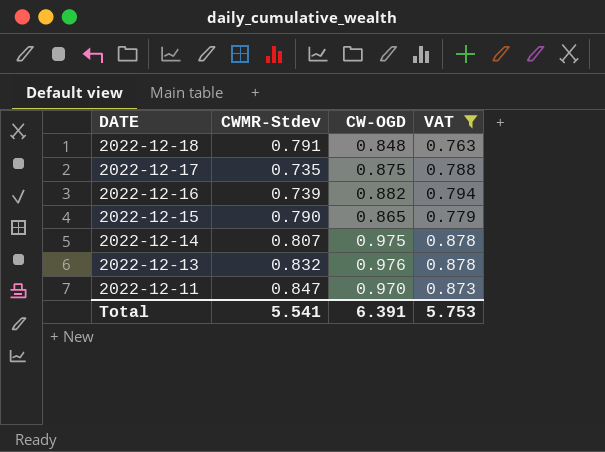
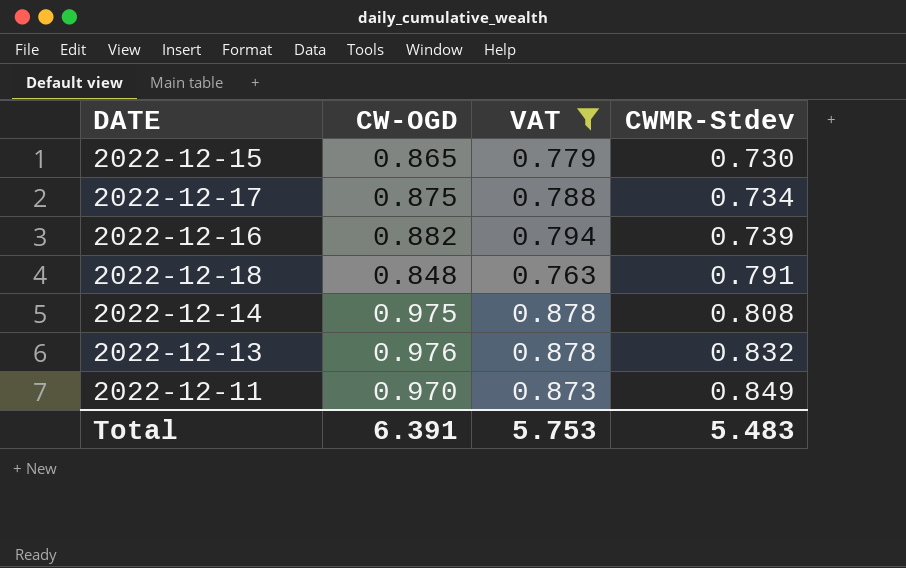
row order: DATE descending -> CWMR-Stdev ascending
column CWMR-Stdev | position: 2 -> 4
2022-12-15 | CWMR-Stdev: 0.790 -> 0.730
2022-12-17 | CWMR-Stdev: 0.735 -> 0.734
2022-12-14 | CWMR-Stdev: 0.807 -> 0.808
2022-12-11 | CWMR-Stdev: 0.847 -> 0.849
Total | CWMR-Stdev: 5.541 -> 5.483

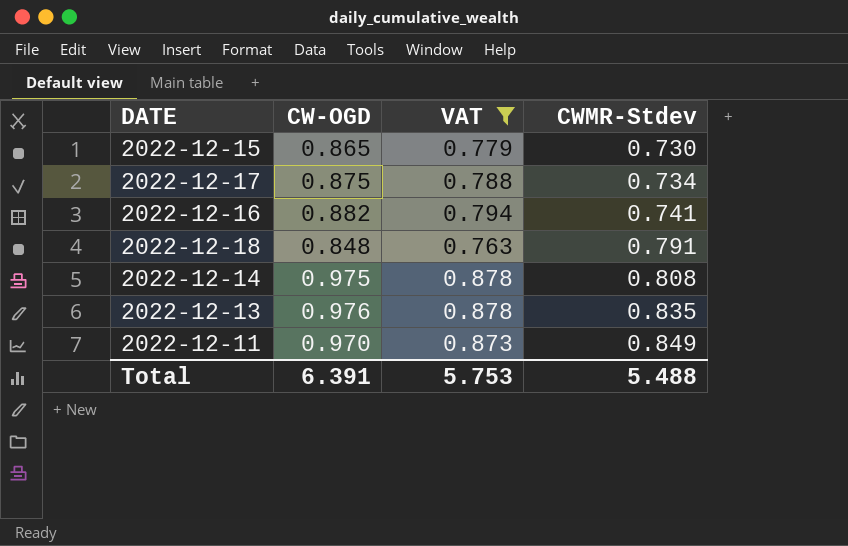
2022-12-16 | CWMR-Stdev: 0.739 -> 0.741
2022-12-13 | CWMR-Stdev: 0.832 -> 0.835
Total | CWMR-Stdev: 5.483 -> 5.488

